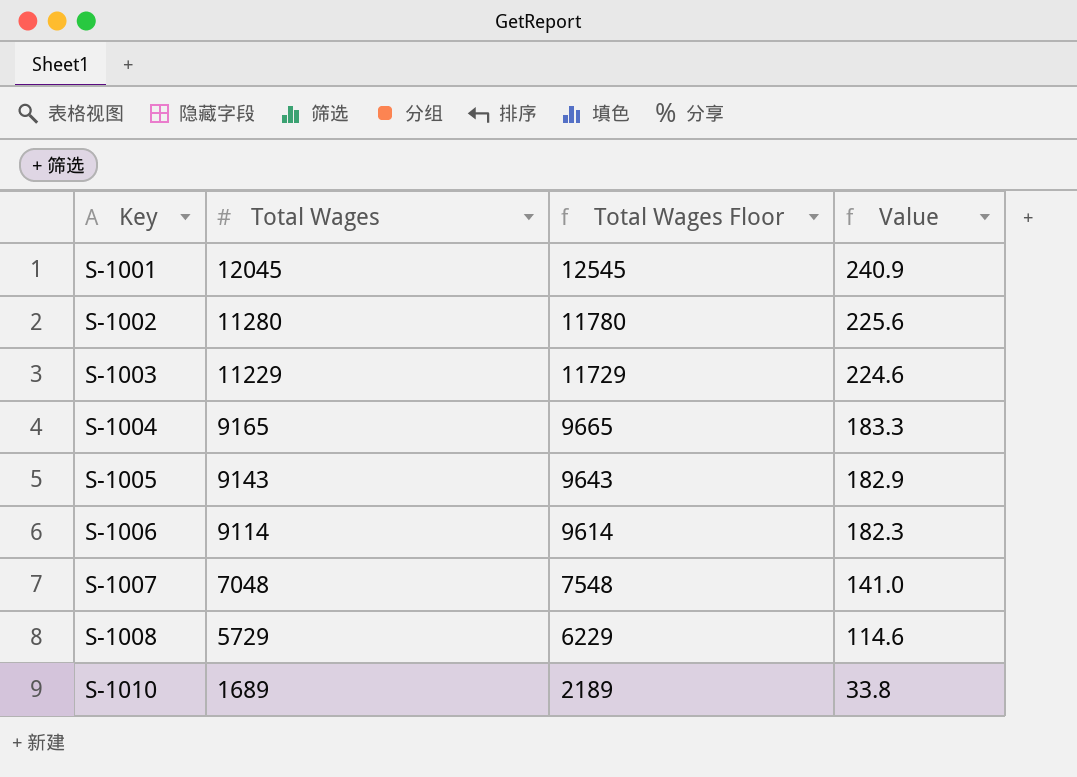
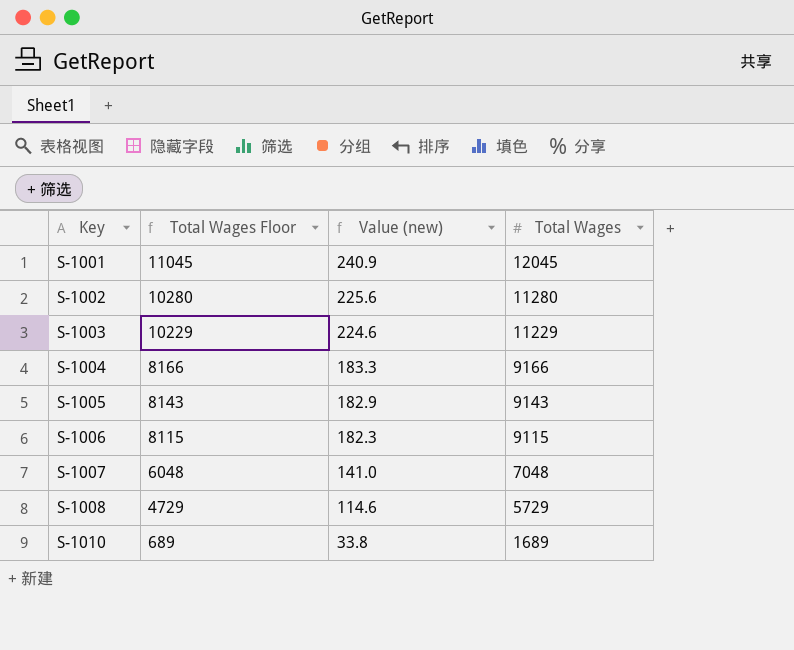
column Total Wages Floor | formula: [Total Wages] + 500 -> [Total Wages] - 1000
column name: Value -> Value (new)
column Total Wages | position: 2 -> 4
S-1004 | Total Wages: 9165 -> 9166
S-1006 | Total Wages: 9114 -> 9115

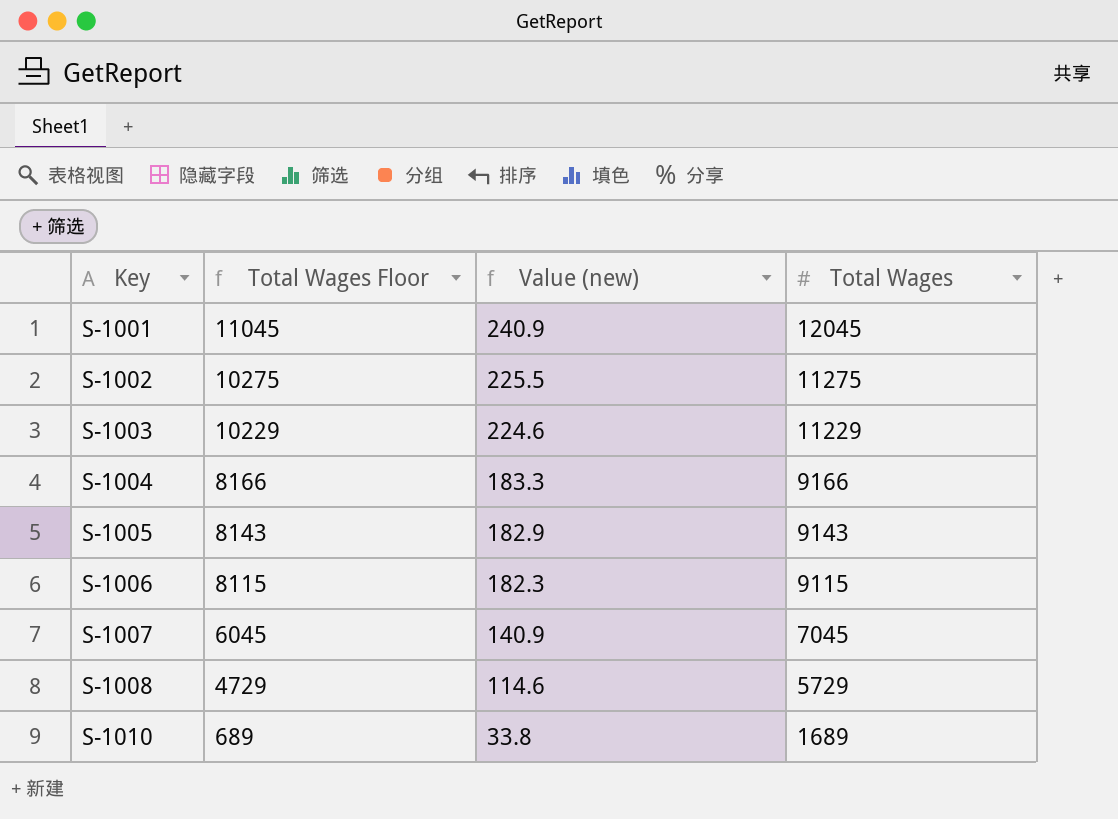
S-1002 | Total Wages Floor: 10280 -> 10275
S-1002 | Value (new): 225.6 -> 225.5
S-1002 | Total Wages: 11280 -> 11275
S-1007 | Total Wages Floor: 6048 -> 6045
S-1007 | Value (new): 141.0 -> 140.9
S-1007 | Total Wages: 7048 -> 7045

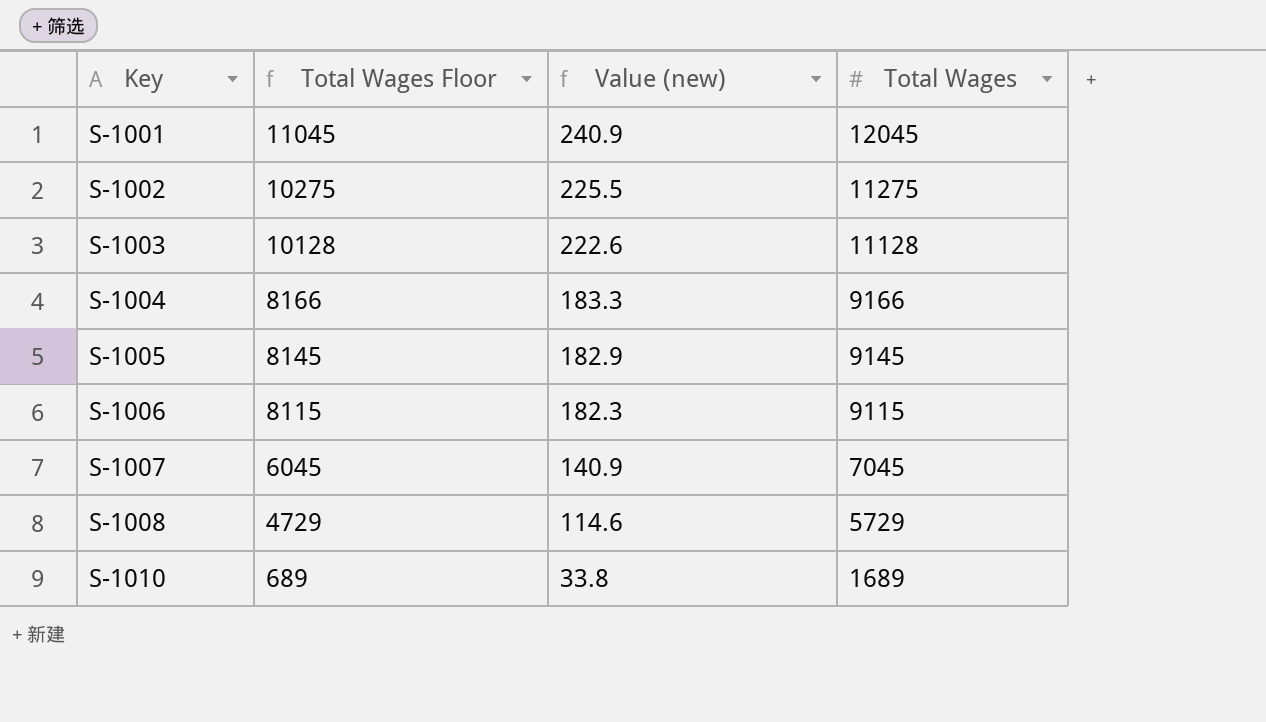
S-1003 | Total Wages Floor: 10229 -> 10128
S-1003 | Value (new): 224.6 -> 222.6
S-1003 | Total Wages: 11229 -> 11128
S-1005 | Total Wages Floor: 8143 -> 8145
S-1005 | Total Wages: 9143 -> 9145

